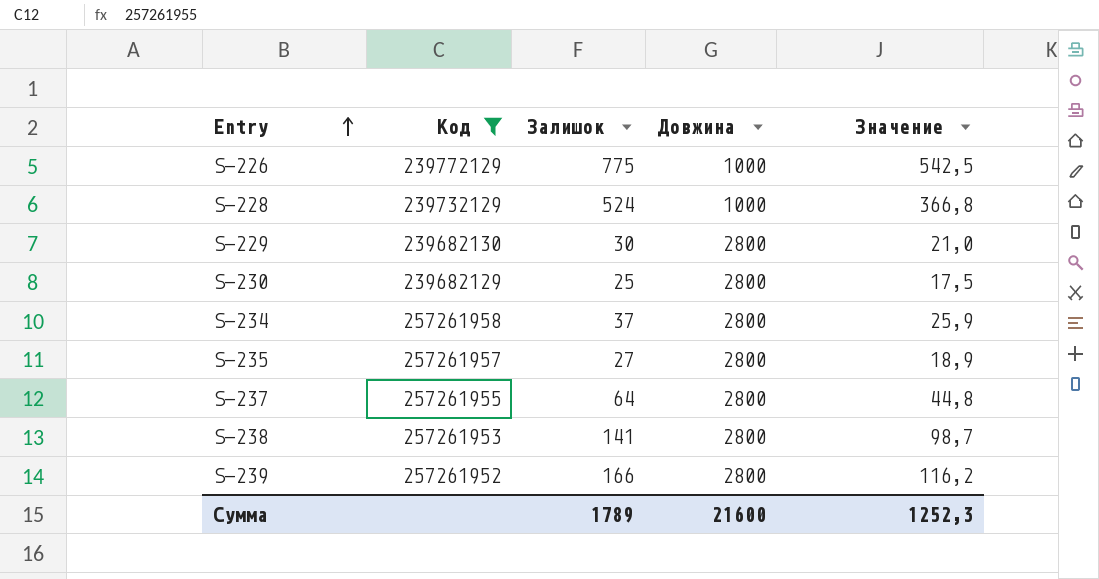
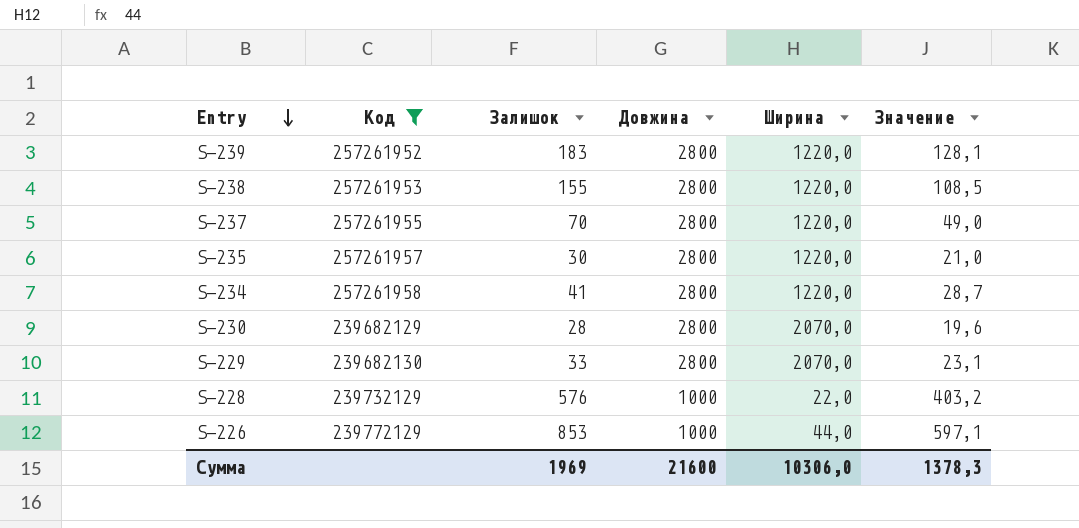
row order: Entry ascending -> Entry descending
column Ширина | position: none -> 5
S-239 | Залишок: 166 -> 183
S-239 | Значение: 116,2 -> 128,1
S-238 | Залишок: 141 -> 155
S-238 | Значение: 98,7 -> 108,5
S-237 | Залишок: 64 -> 70
S-237 | Значение: 44,8 -> 49,0
S-235 | Залишок: 27 -> 30
S-235 | Значение: 18,9 -> 21,0
S-234 | Залишок: 37 -> 41
S-234 | Значение: 25,9 -> 28,7
S-230 | Залишок: 25 -> 28
S-230 | Значение: 17,5 -> 19,6
S-229 | Залишок: 30 -> 33
S-229 | Значение: 21,0 -> 23,1
S-228 | Залишок: 524 -> 576
S-228 | Значение: 366,8 -> 403,2
S-226 | Залишок: 775 -> 853
S-226 | Значение: 542,5 -> 597,1
Сумма | Залишок: 1789 -> 1969
Сумма | Значение: 1252,3 -> 1378,3

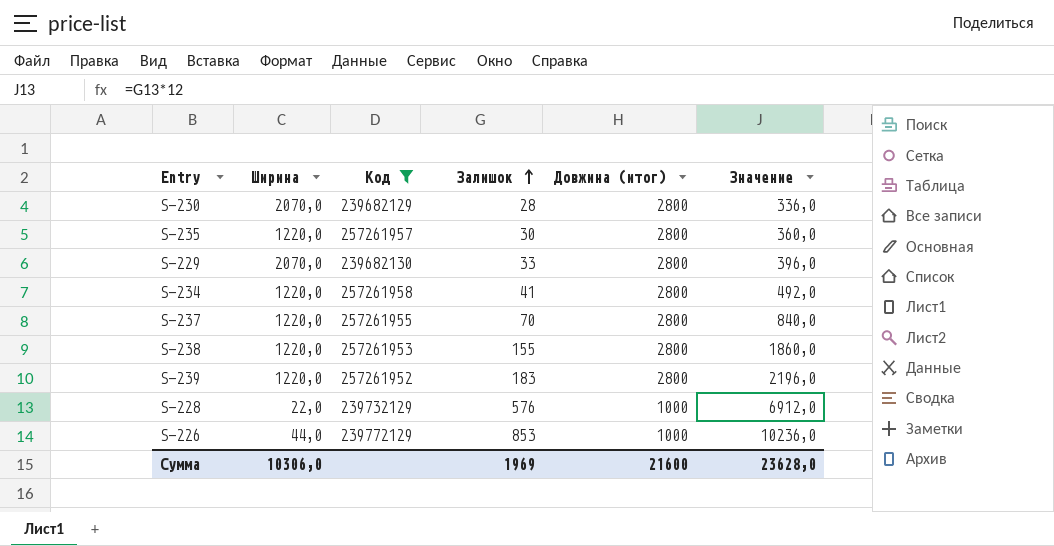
row order: Entry descending -> Залишок ascending
column Ширина | position: 5 -> 2
column name: Довжина -> Довжина (итог)
column Значение | formula: [Залишок] * 0,7 -> [Залишок] * 12
Сумма | Значение: 1378,3 -> 23628,0

